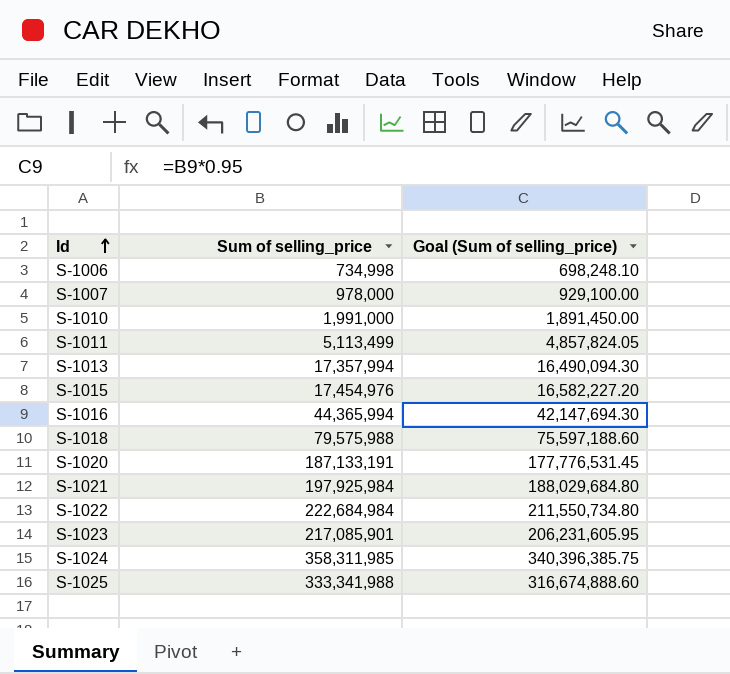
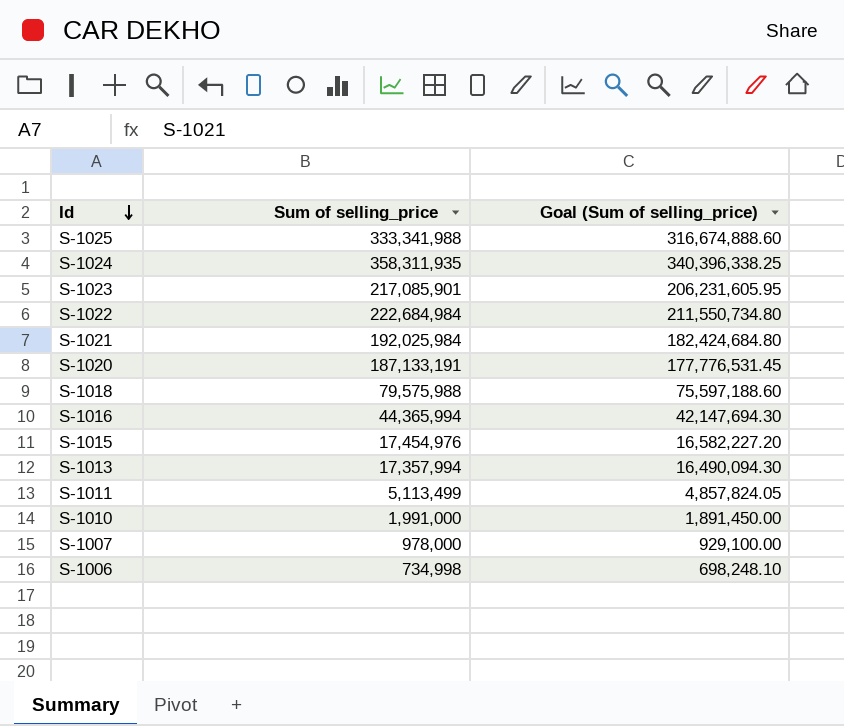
row order: Id ascending -> Id descending
S-1024 | Sum of selling_price: 358,311,985 -> 358,311,935
S-1024 | Goal (Sum of selling_price): 340,396,385.75 -> 340,396,338.25
S-1021 | Sum of selling_price: 197,925,984 -> 192,025,984
S-1021 | Goal (Sum of selling_price): 188,029,684.80 -> 182,424,684.80

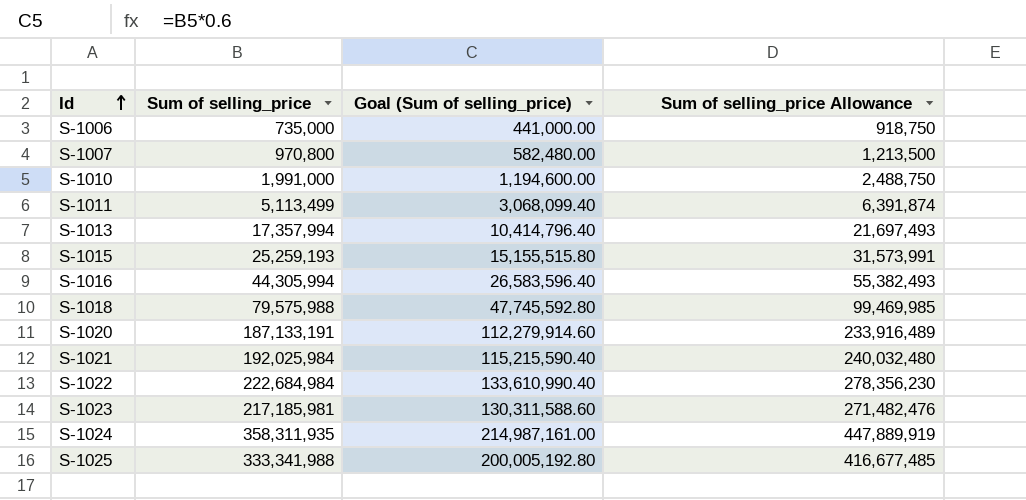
row order: Id descending -> Id ascending
column Goal (Sum of selling_price) | formula: [Sum of selling_price] * 0.95 -> [Sum of selling_price] * 0.6
column Sum of selling_price Allowance | formula: none -> [Sum of selling_price] * 1.25
S-1006 | Sum of selling_price: 734,998 -> 735,000
S-1007 | Sum of selling_price: 978,000 -> 970,800
S-1015 | Sum of selling_price: 17,454,976 -> 25,259,193
S-1016 | Sum of selling_price: 44,365,994 -> 44,305,994
S-1023 | Sum of selling_price: 217,085,901 -> 217,185,981

